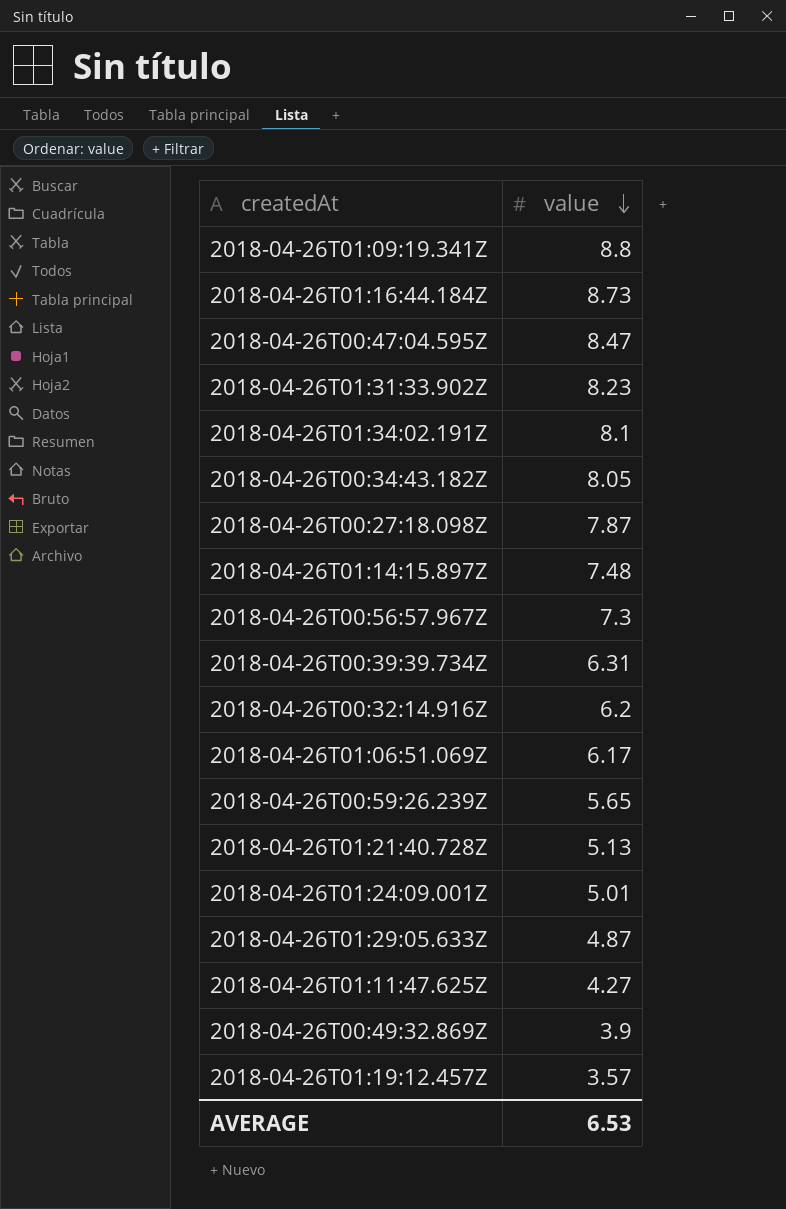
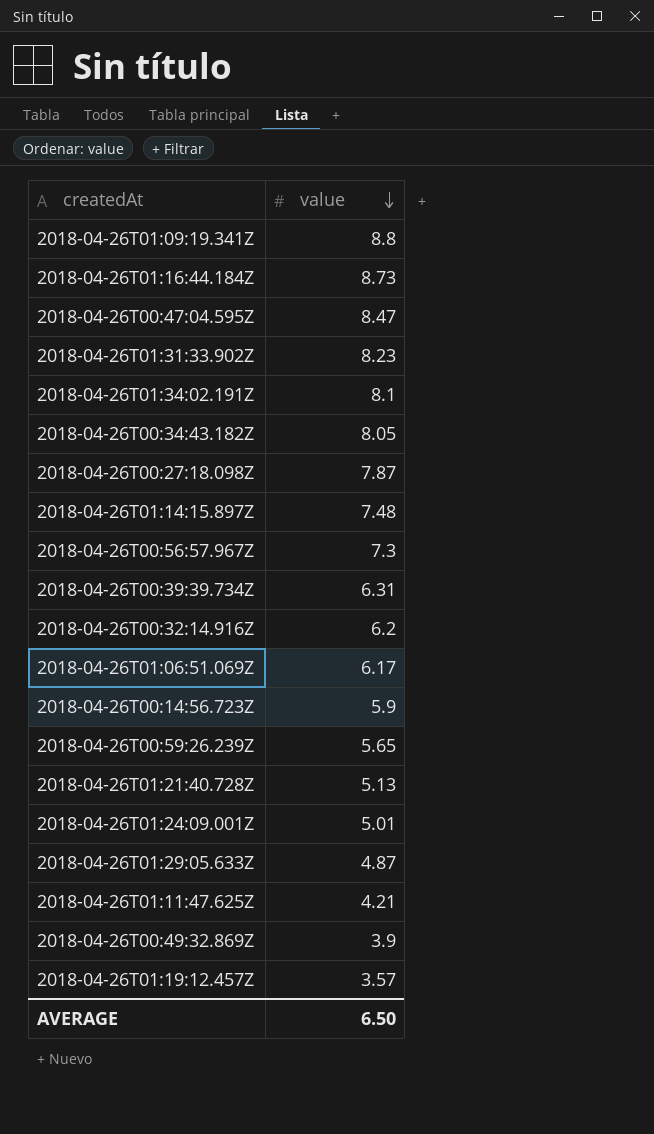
row 2018-04-26T00:14:56.723Z: none -> 5.9
2018-04-26T01:11:47.625Z | value: 4.27 -> 4.21
AVERAGE | value: 6.53 -> 6.50

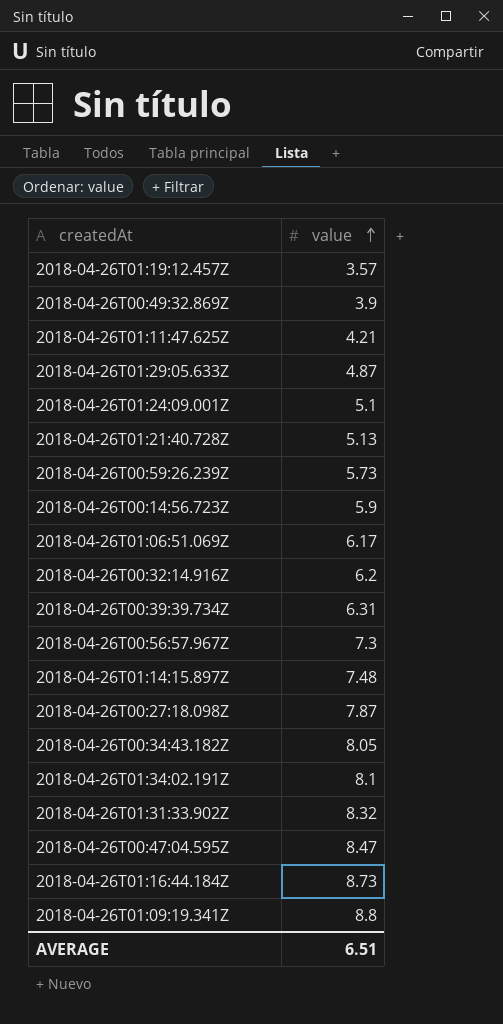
row order: value descending -> value ascending
2018-04-26T01:24:09.001Z | value: 5.01 -> 5.1
2018-04-26T00:59:26.239Z | value: 5.65 -> 5.73
2018-04-26T01:31:33.902Z | value: 8.23 -> 8.32
AVERAGE | value: 6.50 -> 6.51

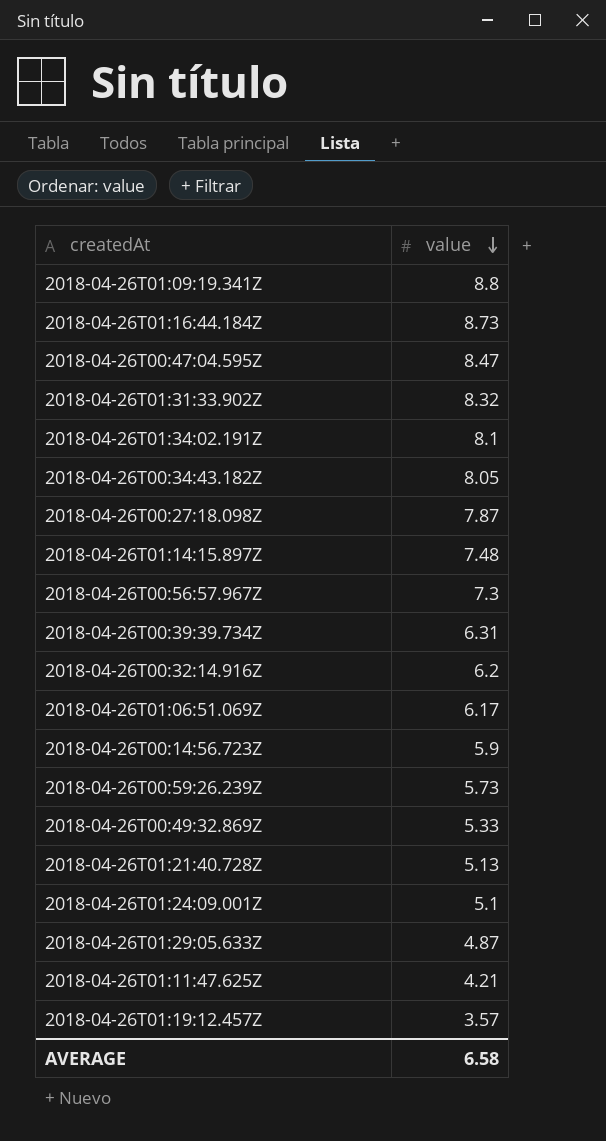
row order: value ascending -> value descending
2018-04-26T00:49:32.869Z | value: 3.9 -> 5.33
AVERAGE | value: 6.51 -> 6.58

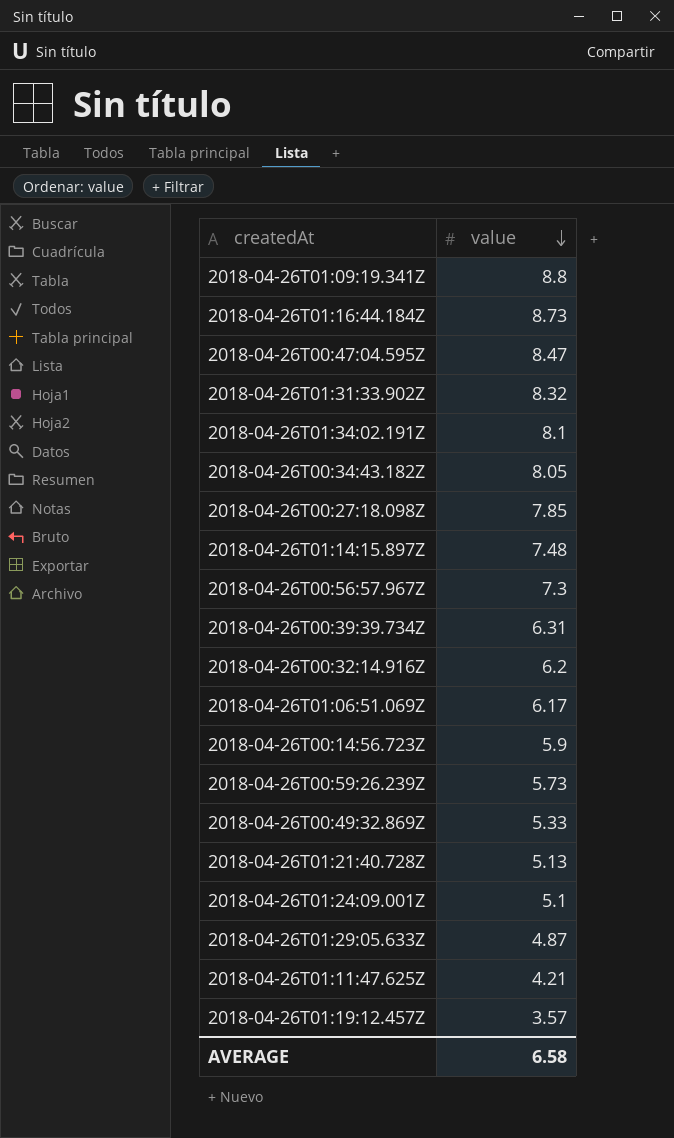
2018-04-26T00:27:18.098Z | value: 7.87 -> 7.85

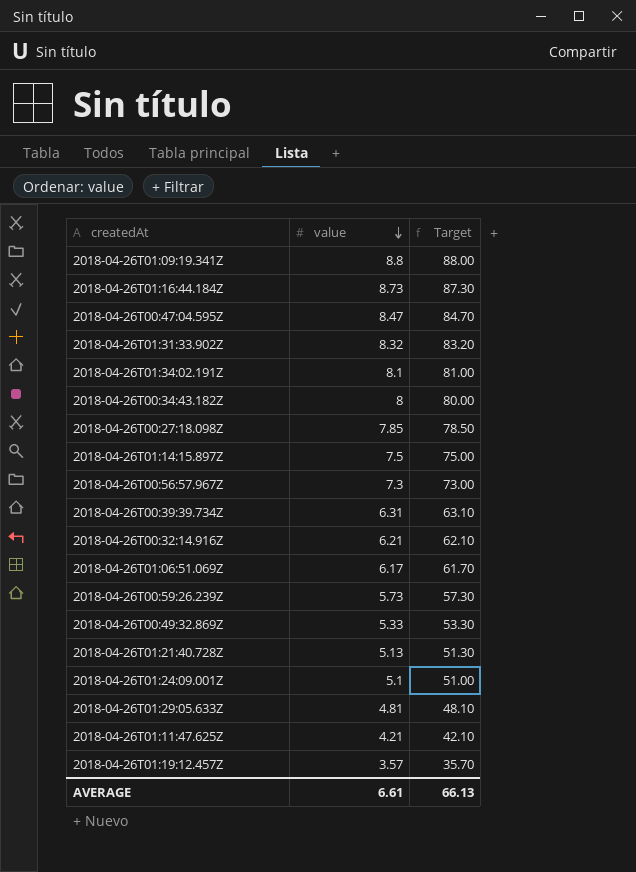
column Target | formula: none -> [value] * 10
row 2018-04-26T00:14:56.723Z: 5.9 -> none
2018-04-26T00:34:43.182Z | value: 8.05 -> 8
2018-04-26T01:14:15.897Z | value: 7.48 -> 7.5
2018-04-26T00:32:14.916Z | value: 6.2 -> 6.21
2018-04-26T01:29:05.633Z | value: 4.87 -> 4.81
AVERAGE | value: 6.58 -> 6.61

